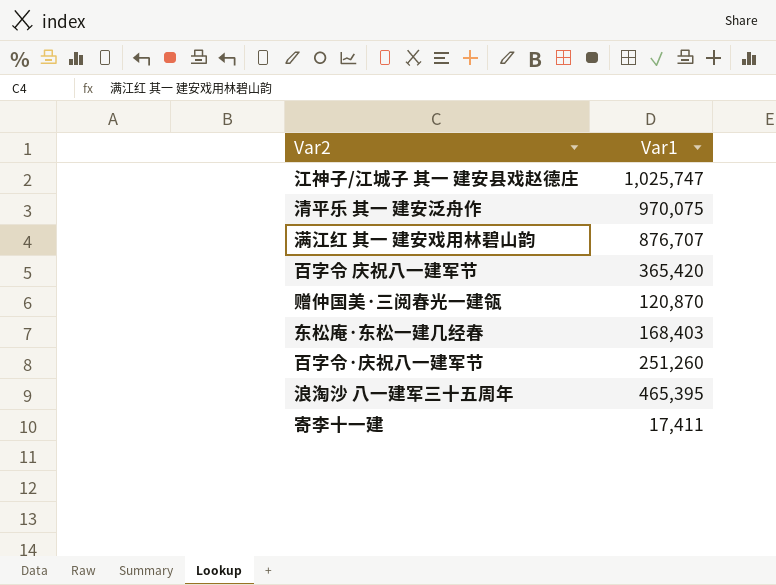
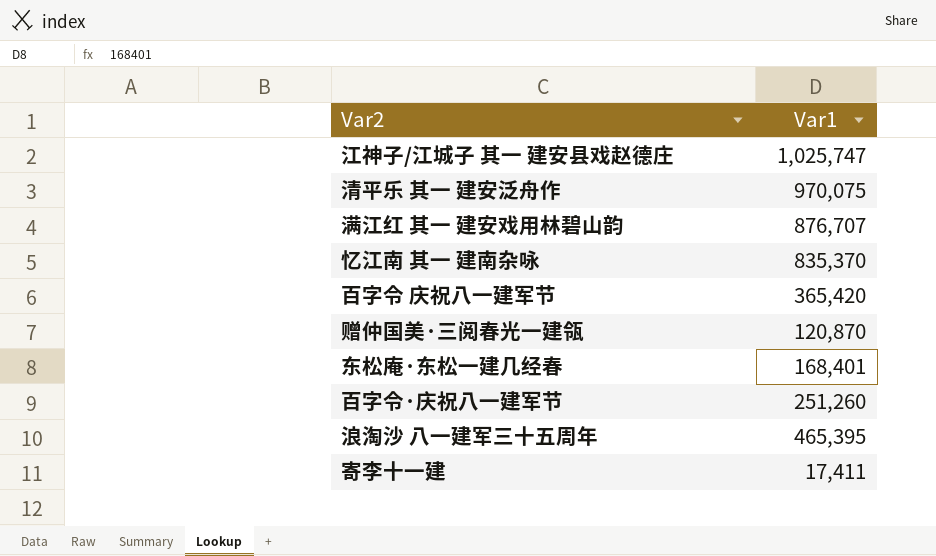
row 忆江南 其一 建南杂咏: none -> 835,370
东松庵·东松一建几经春 | Var1: 168,403 -> 168,401

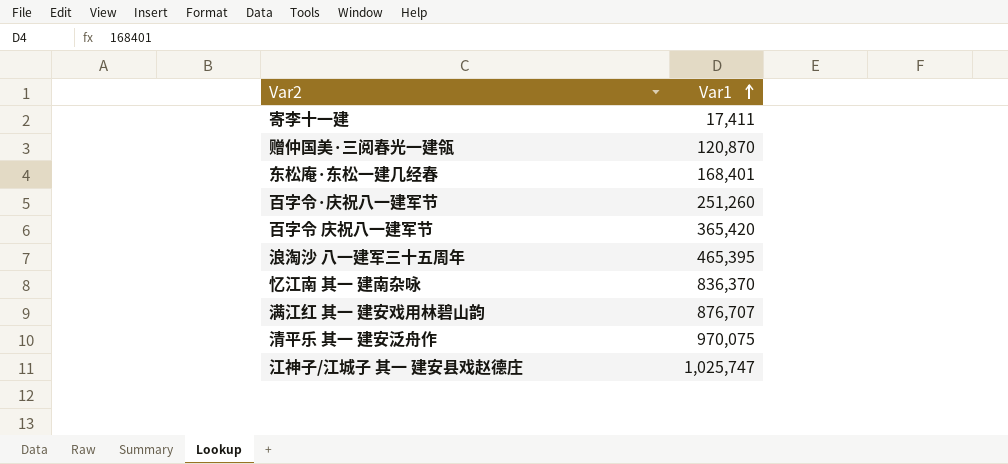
row order: none -> Var1 ascending
忆江南 其一 建南杂咏 | Var1: 835,370 -> 836,370

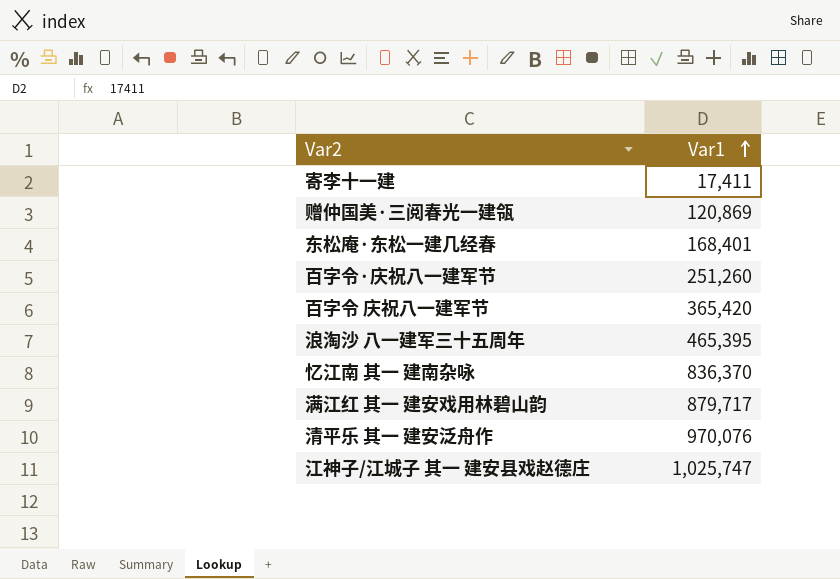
赠仲国美·三阅春光一建瓴 | Var1: 120,870 -> 120,869
满江红 其一 建安戏用林碧山韵 | Var1: 876,707 -> 879,717
清平乐 其一 建安泛舟作 | Var1: 970,075 -> 970,076

